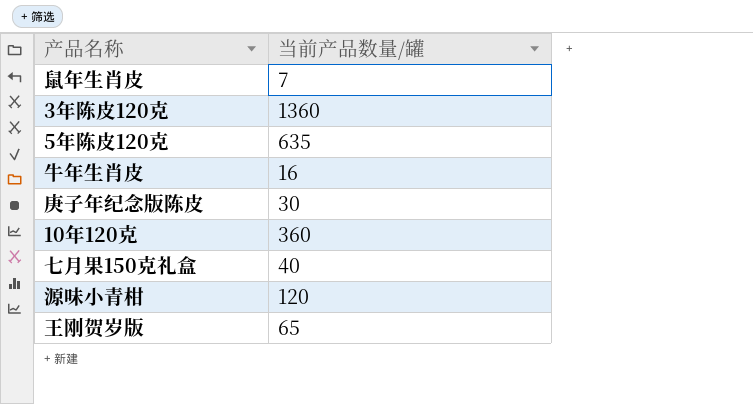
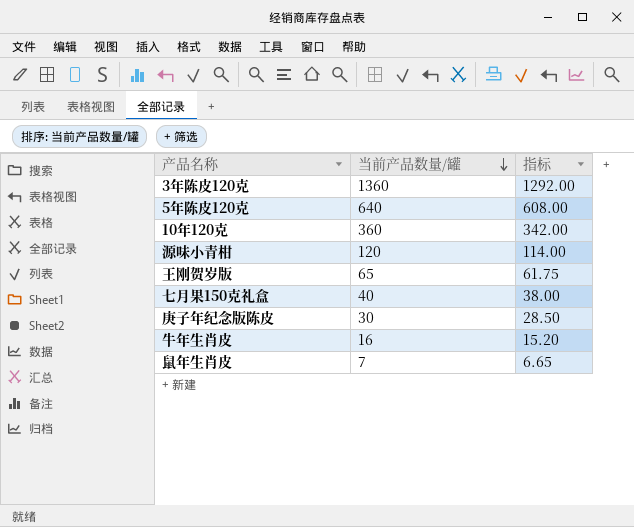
row order: none -> 当前产品数量/罐 descending
column 指标 | formula: none -> [当前产品数量/罐] * 0.95
5年陈皮120克 | 当前产品数量/罐: 635 -> 640

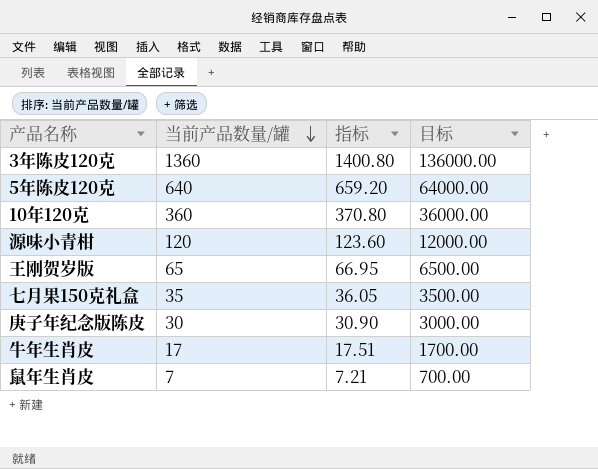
column 指标 | formula: [当前产品数量/罐] * 0.95 -> [当前产品数量/罐] * 1.03
column 目标 | formula: none -> [当前产品数量/罐] * 100
七月果150克礼盒 | 当前产品数量/罐: 40 -> 35
牛年生肖皮 | 当前产品数量/罐: 16 -> 17

